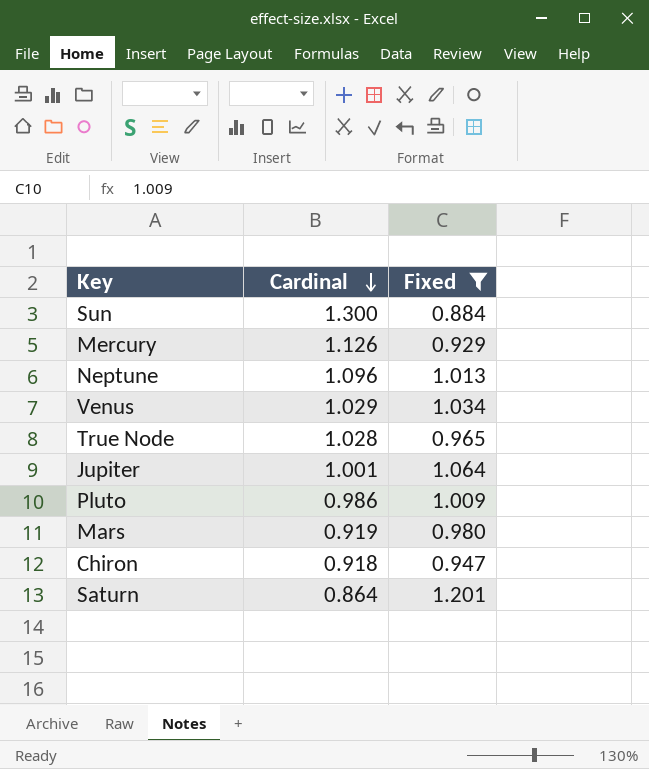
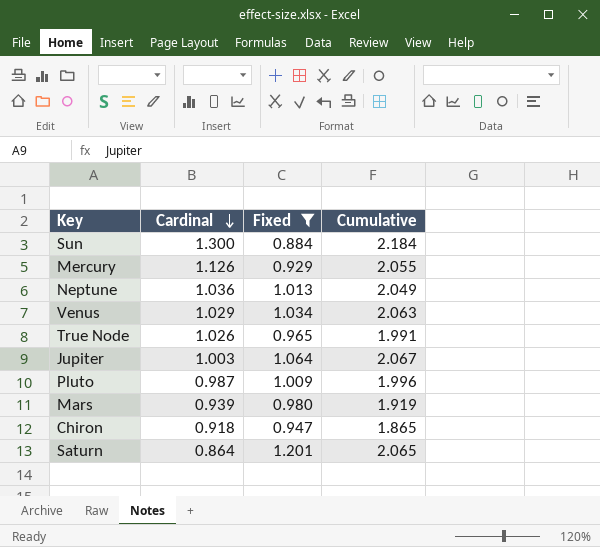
column Cumulative | formula: none -> [Cardinal] + [Fixed]
Neptune | Cardinal: 1.096 -> 1.036
True Node | Cardinal: 1.028 -> 1.026
Jupiter | Cardinal: 1.001 -> 1.003
Pluto | Cardinal: 0.986 -> 0.987
Mars | Cardinal: 0.919 -> 0.939

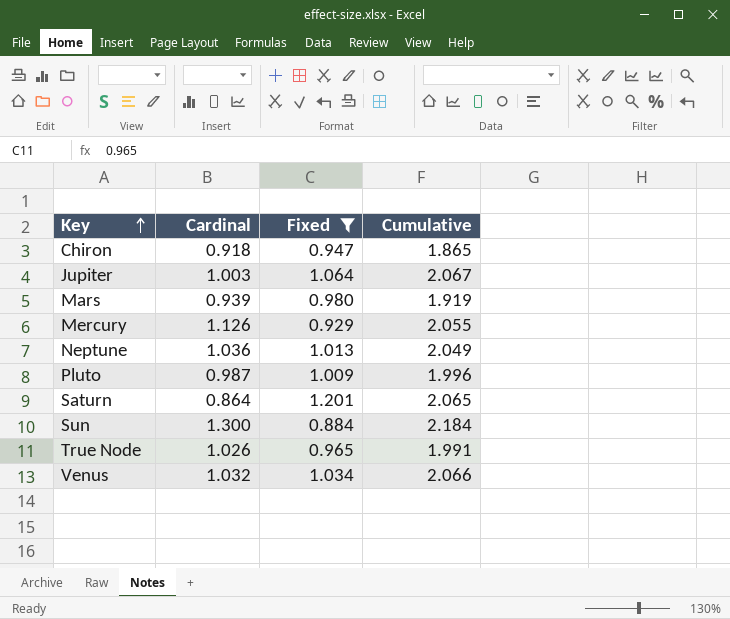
row order: Cardinal descending -> Key ascending
Venus | Cardinal: 1.029 -> 1.032
Venus | Cumulative: 2.063 -> 2.066

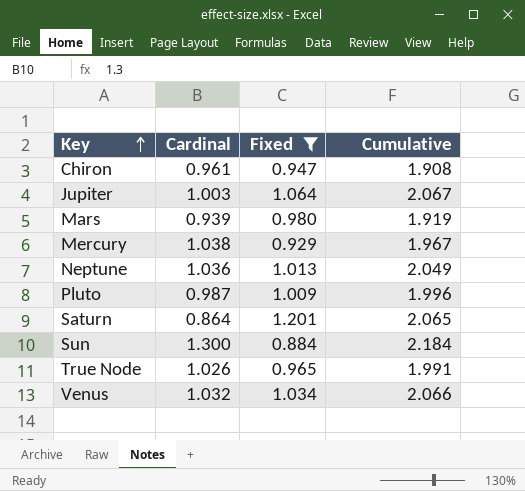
Chiron | Cardinal: 0.918 -> 0.961
Chiron | Cumulative: 1.865 -> 1.908
Mercury | Cardinal: 1.126 -> 1.038
Mercury | Cumulative: 2.055 -> 1.967

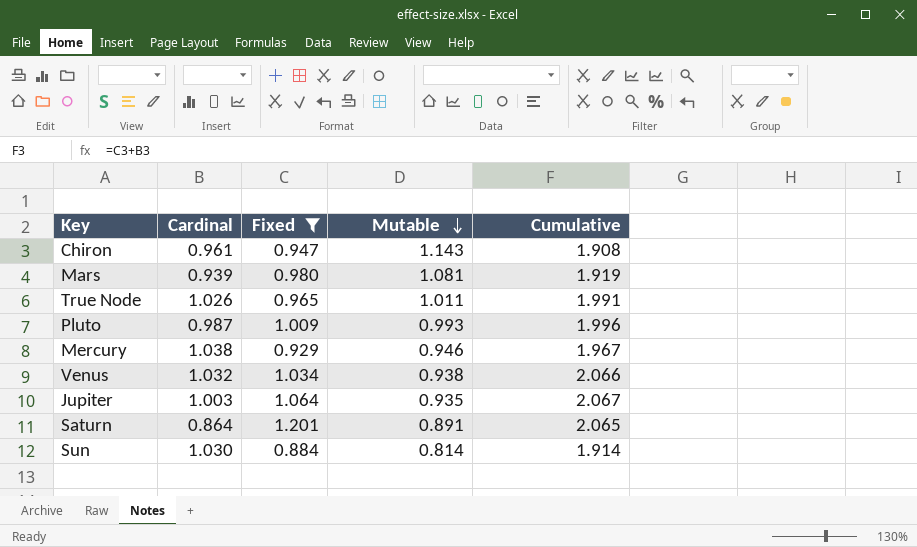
row order: Key ascending -> Mutable descending
column Mutable | position: none -> 4
row Neptune: 1.036 | 1.013 | 2.049 -> none
Sun | Cardinal: 1.300 -> 1.030
Sun | Cumulative: 2.184 -> 1.914

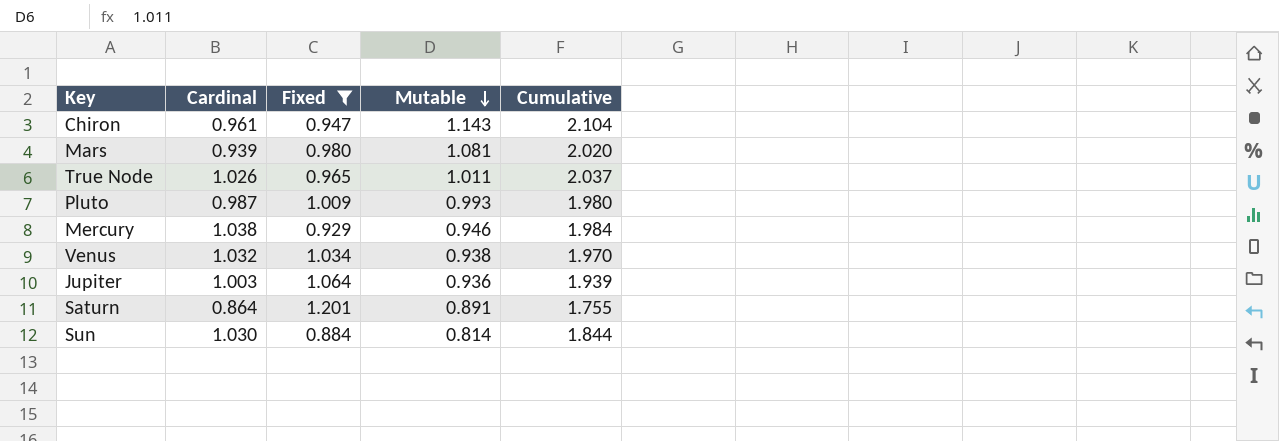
column Cumulative | formula: [Cardinal] + [Fixed] -> [Cardinal] + [Mutable]
Jupiter | Mutable: 0.935 -> 0.936

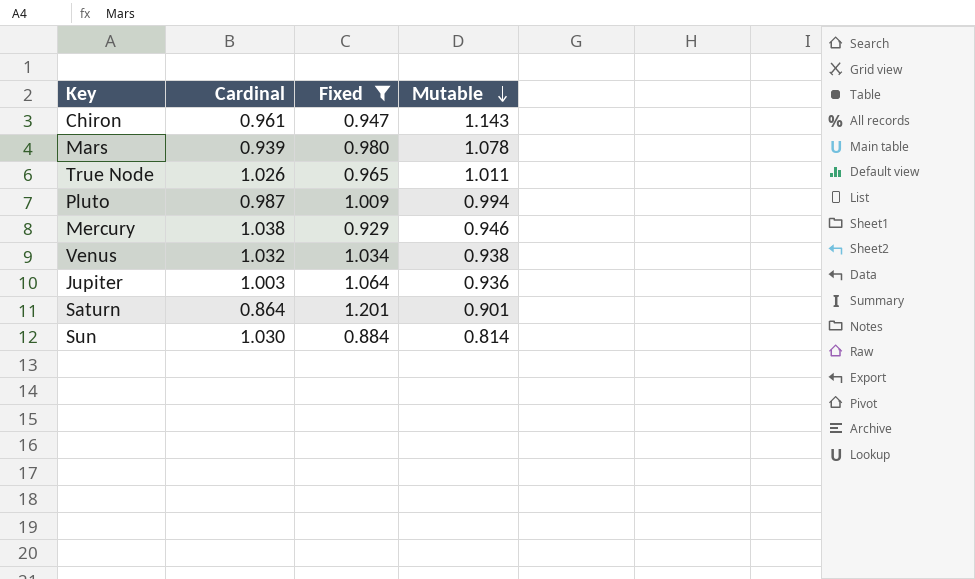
column Cumulative | formula: [Cardinal] + [Mutable] -> none
Mars | Mutable: 1.081 -> 1.078
Pluto | Mutable: 0.993 -> 0.994
Saturn | Mutable: 0.891 -> 0.901

